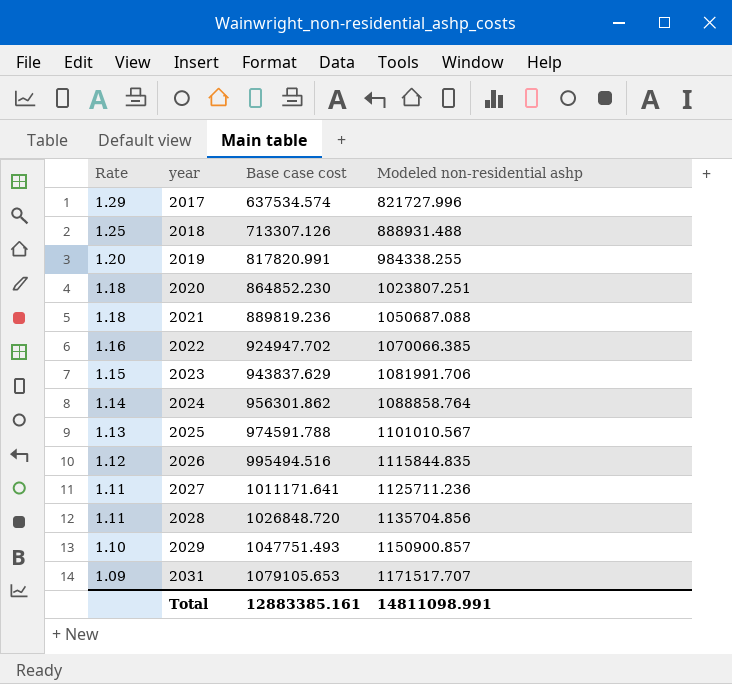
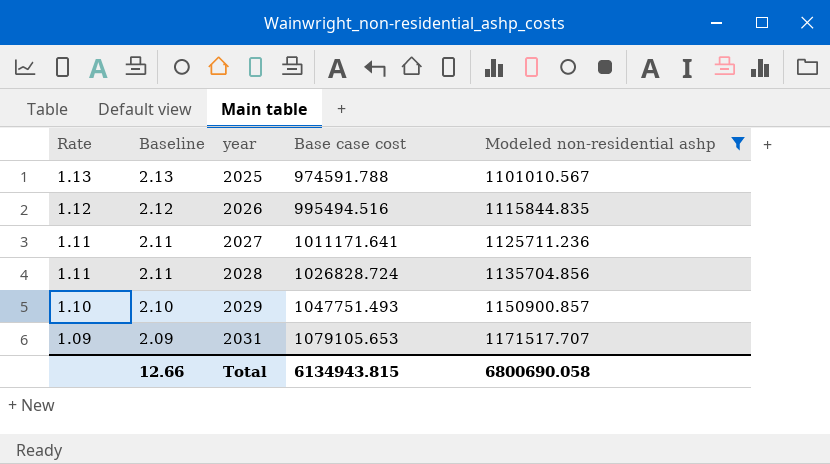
filter: none -> Modeled non-residential ashp >= 1101010.567
column Baseline | formula: none -> [Rate] + 1
2028 | Base case cost: 1026848.720 -> 1026828.724
Total | Base case cost: 12883385.161 -> 6134943.815
Total | Modeled non-residential ashp: 14811098.991 -> 6800690.058

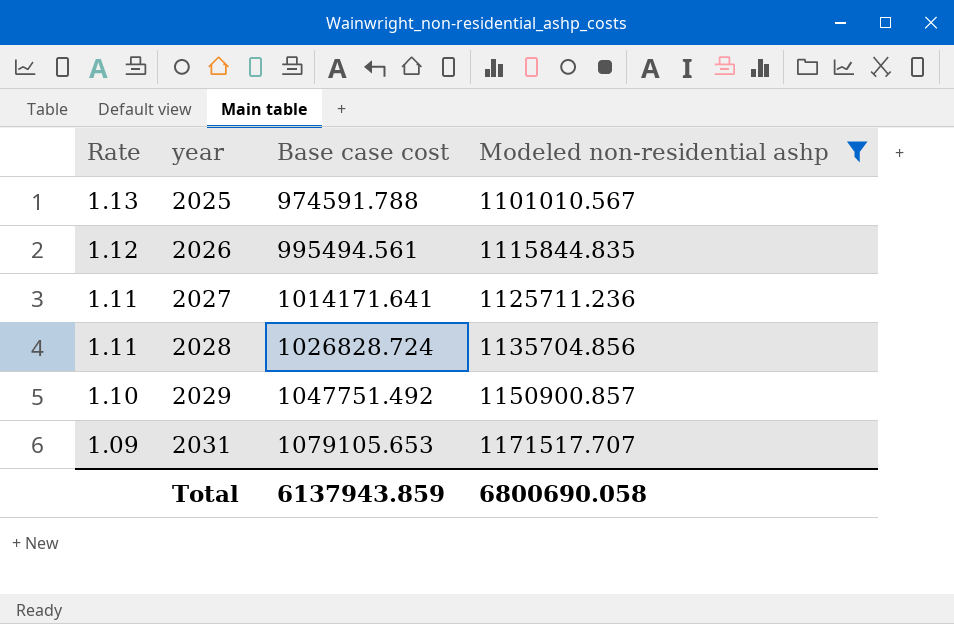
column Baseline | formula: [Rate] + 1 -> none
2026 | Base case cost: 995494.516 -> 995494.561
2027 | Base case cost: 1011171.641 -> 1014171.641
2029 | Base case cost: 1047751.493 -> 1047751.492
Total | Base case cost: 6134943.815 -> 6137943.859

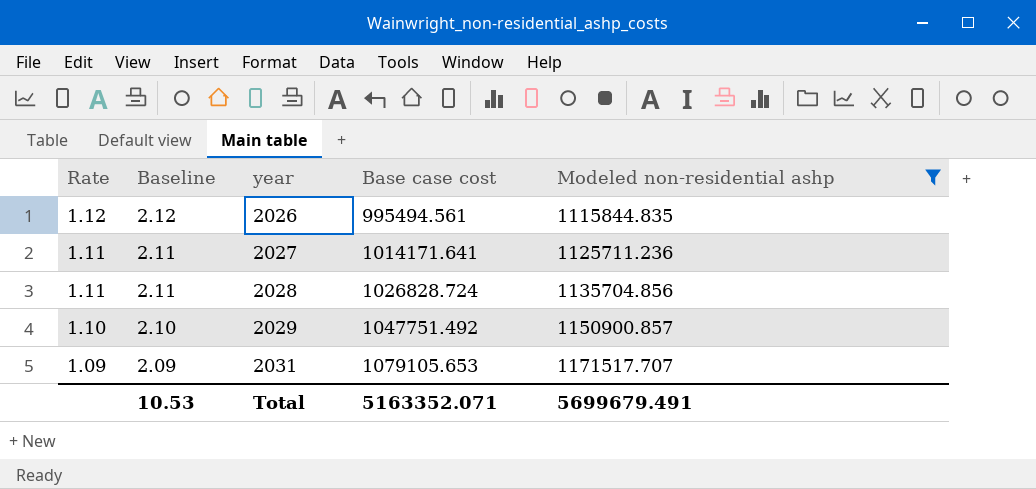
column Baseline | formula: none -> [Rate] + 1
row 2025: 1.13 | 974591.788 | 1101010.567 -> none
Total | Base case cost: 6137943.859 -> 5163352.071
Total | Modeled non-residential ashp: 6800690.058 -> 5699679.491

